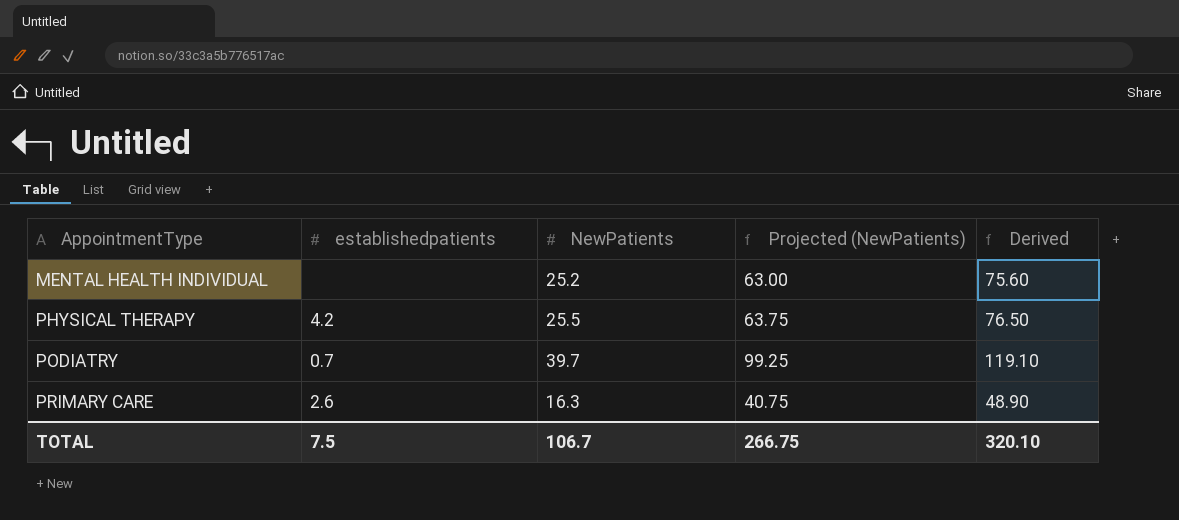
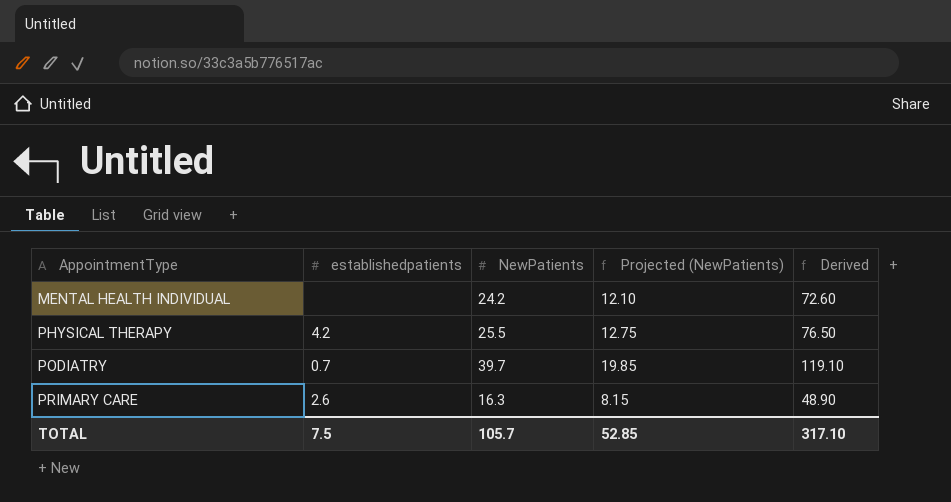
column Projected (NewPatients) | formula: [NewPatients] * 2.5 -> [NewPatients] * 0.5
MENTAL HEALTH INDIVIDUAL | NewPatients: 25.2 -> 24.2
MENTAL HEALTH INDIVIDUAL | Derived: 75.60 -> 72.60
TOTAL | NewPatients: 106.7 -> 105.7
TOTAL | Projected (NewPatients): 266.75 -> 52.85
TOTAL | Derived: 320.10 -> 317.10

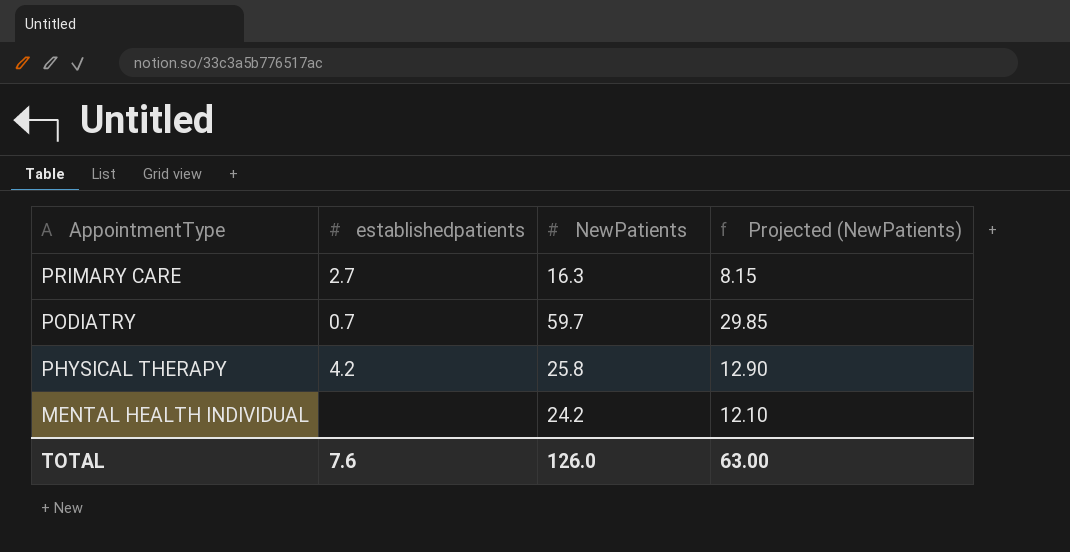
row order: AppointmentType ascending -> AppointmentType descending
column Derived | formula: [NewPatients] * 3 -> none
PRIMARY CARE | establishedpatients: 2.6 -> 2.7
PODIATRY | NewPatients: 39.7 -> 59.7
PODIATRY | Projected (NewPatients): 19.85 -> 29.85
PHYSICAL THERAPY | NewPatients: 25.5 -> 25.8
PHYSICAL THERAPY | Projected (NewPatients): 12.75 -> 12.90
TOTAL | establishedpatients: 7.5 -> 7.6
TOTAL | NewPatients: 105.7 -> 126.0
TOTAL | Projected (NewPatients): 52.85 -> 63.00

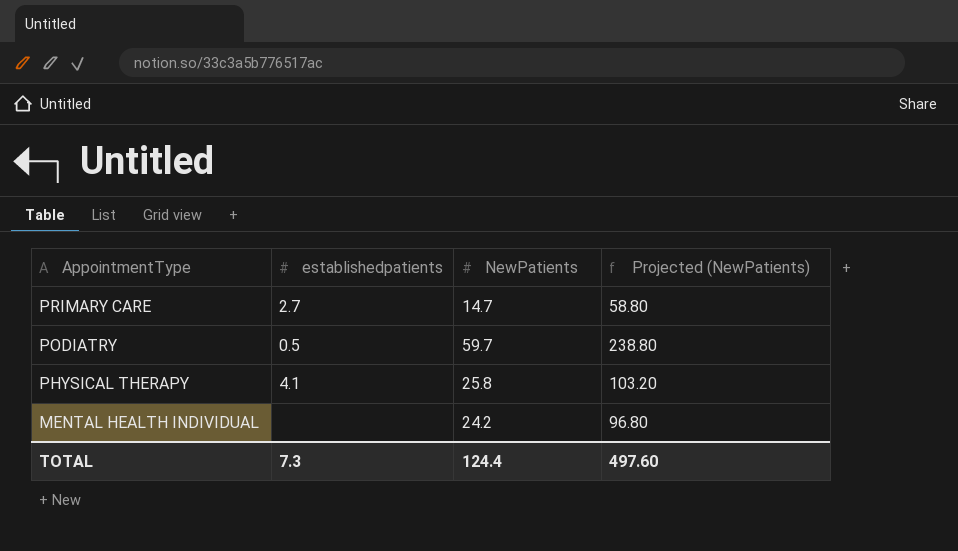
column Projected (NewPatients) | formula: [NewPatients] * 0.5 -> [NewPatients] * 4
PRIMARY CARE | NewPatients: 16.3 -> 14.7
PODIATRY | establishedpatients: 0.7 -> 0.5
PHYSICAL THERAPY | establishedpatients: 4.2 -> 4.1
TOTAL | establishedpatients: 7.6 -> 7.3
TOTAL | NewPatients: 126.0 -> 124.4
TOTAL | Projected (NewPatients): 63.00 -> 497.60

